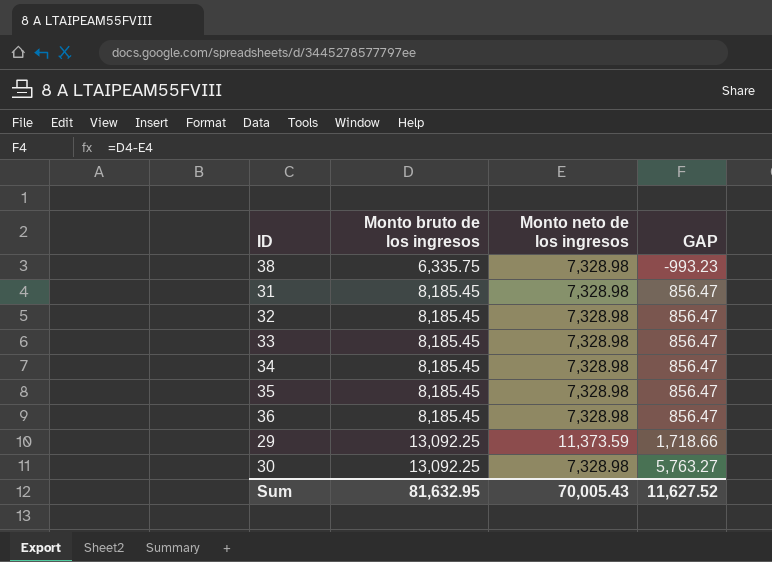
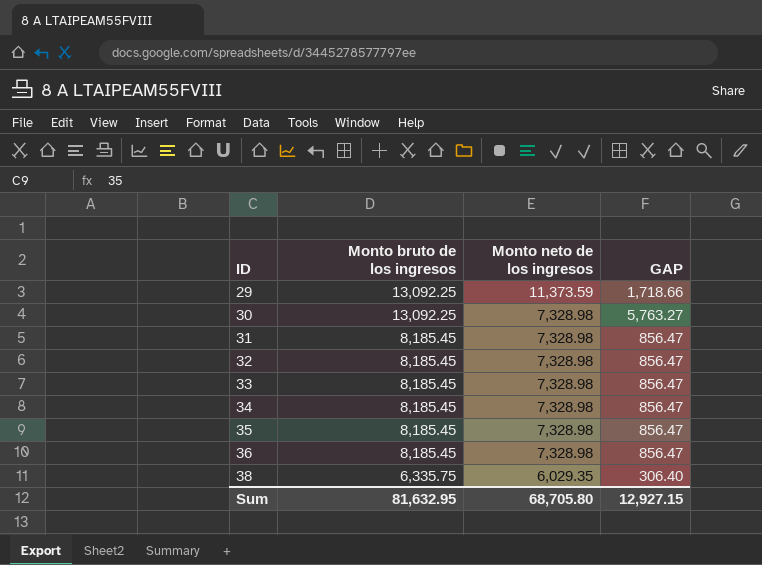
row order: Monto bruto de los ingresos ascending -> ID ascending
38 | Monto neto de los ingresos: 7,328.98 -> 6,029.35
38 | GAP: -993.23 -> 306.40
Sum | Monto neto de los ingresos: 70,005.43 -> 68,705.80
Sum | GAP: 11,627.52 -> 12,927.15

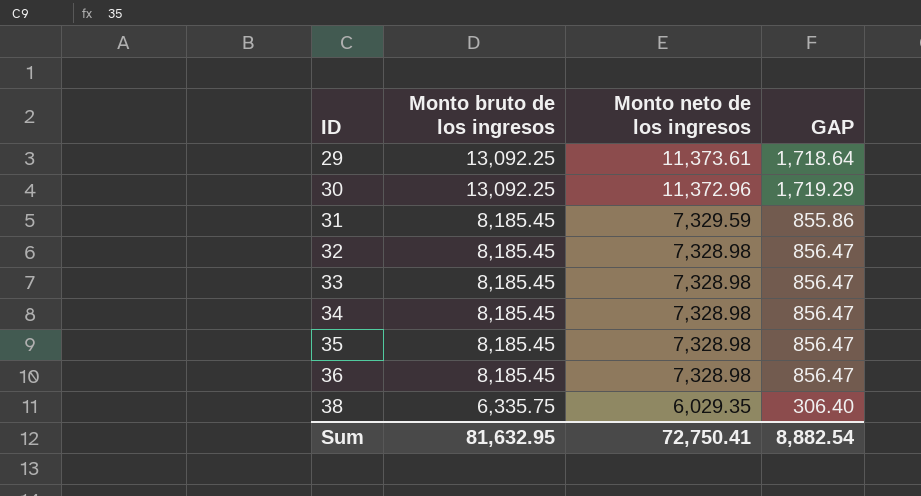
29 | Monto neto de los ingresos: 11,373.59 -> 11,373.61
29 | GAP: 1,718.66 -> 1,718.64
30 | Monto neto de los ingresos: 7,328.98 -> 11,372.96
30 | GAP: 5,763.27 -> 1,719.29
31 | Monto neto de los ingresos: 7,328.98 -> 7,329.59
31 | GAP: 856.47 -> 855.86
Sum | Monto neto de los ingresos: 68,705.80 -> 72,750.41
Sum | GAP: 12,927.15 -> 8,882.54

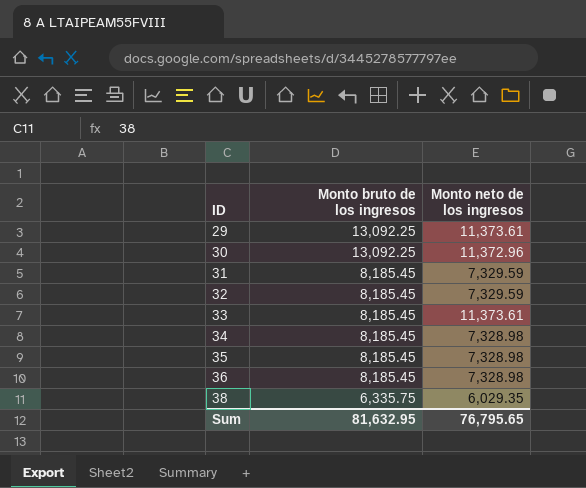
column GAP | formula: [Monto bruto de los ingresos] - [Monto neto de los ingresos] -> none
32 | Monto neto de los ingresos: 7,328.98 -> 7,329.59
33 | Monto neto de los ingresos: 7,328.98 -> 11,373.61
Sum | Monto neto de los ingresos: 72,750.41 -> 76,795.65

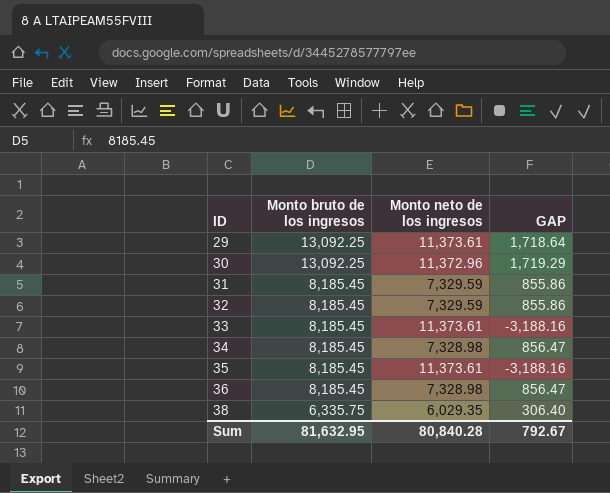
column GAP | formula: none -> [Monto bruto de los ingresos] - [Monto neto de los ingresos]
35 | Monto neto de los ingresos: 7,328.98 -> 11,373.61
Sum | Monto neto de los ingresos: 76,795.65 -> 80,840.28

